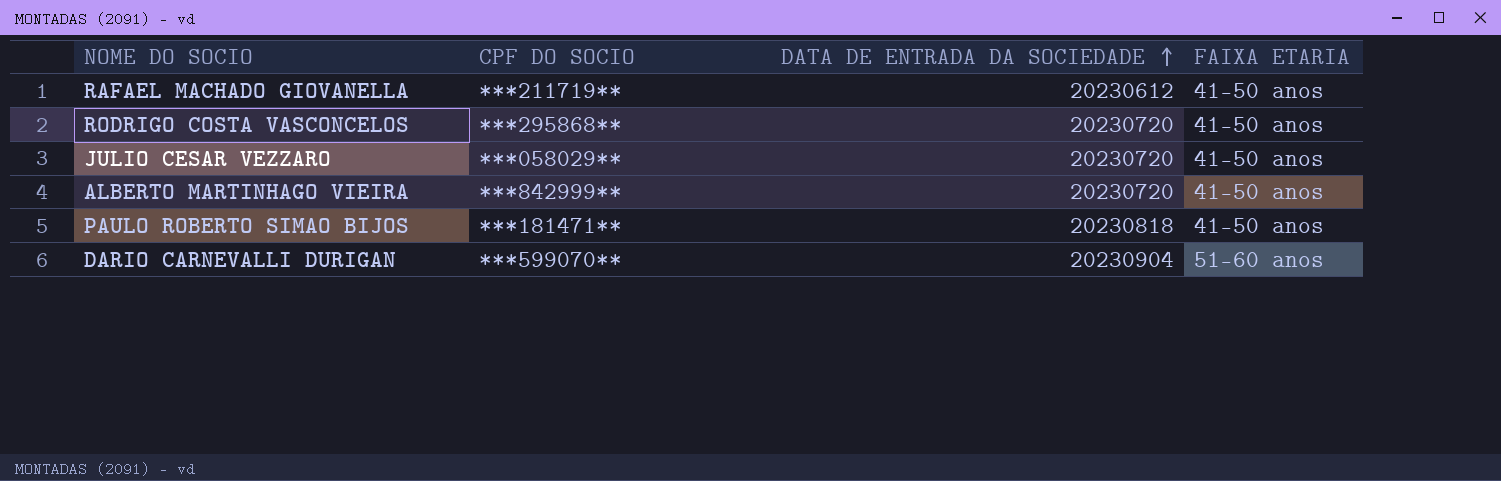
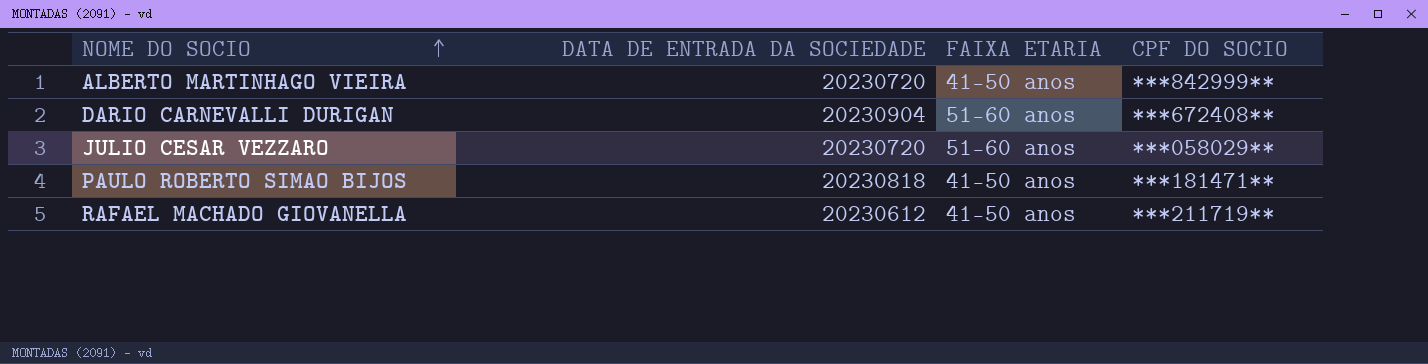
row order: DATA DE ENTRADA DA SOCIEDADE ascending -> NOME DO SOCIO ascending
column CPF DO SOCIO | position: 2 -> 4
row RODRIGO COSTA VASCONCELOS: ***295868** | 20230720 | 41-50 anos -> none
DARIO CARNEVALLI DURIGAN | CPF DO SOCIO: ***599070** -> ***672408**
JULIO CESAR VEZZARO | FAIXA ETARIA: 41-50 anos -> 51-60 anos

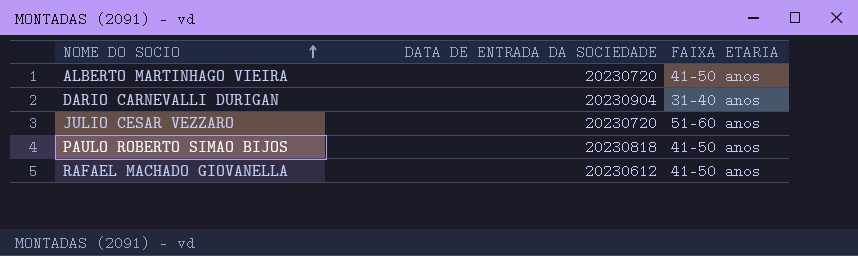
column CPF DO SOCIO | position: 4 -> none
DARIO CARNEVALLI DURIGAN | FAIXA ETARIA: 51-60 anos -> 31-40 anos

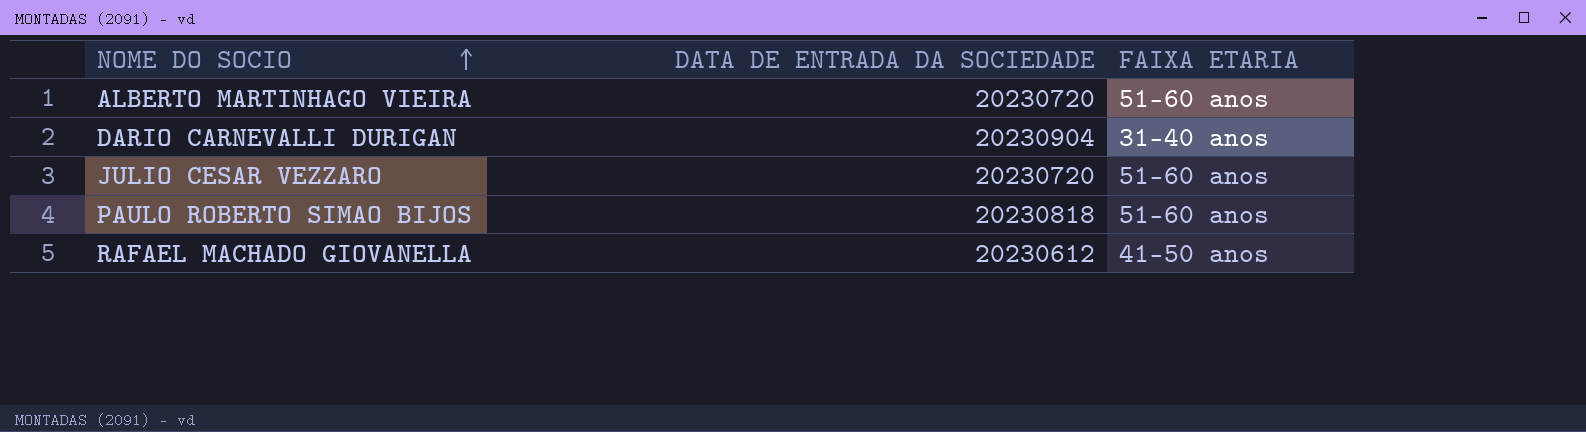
ALBERTO MARTINHAGO VIEIRA | FAIXA ETARIA: 41-50 anos -> 51-60 anos
PAULO ROBERTO SIMAO BIJOS | FAIXA ETARIA: 41-50 anos -> 51-60 anos

